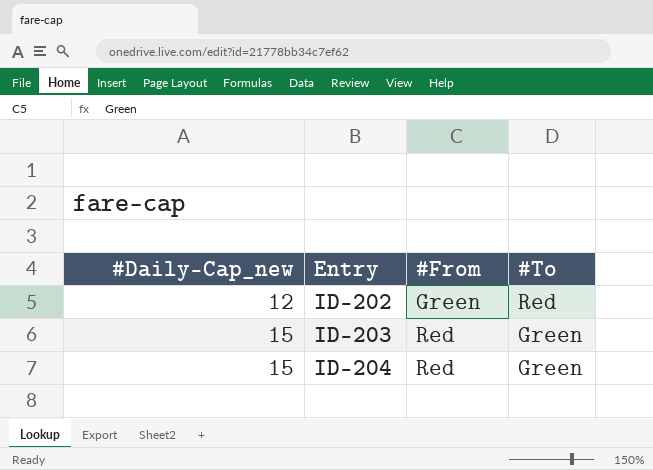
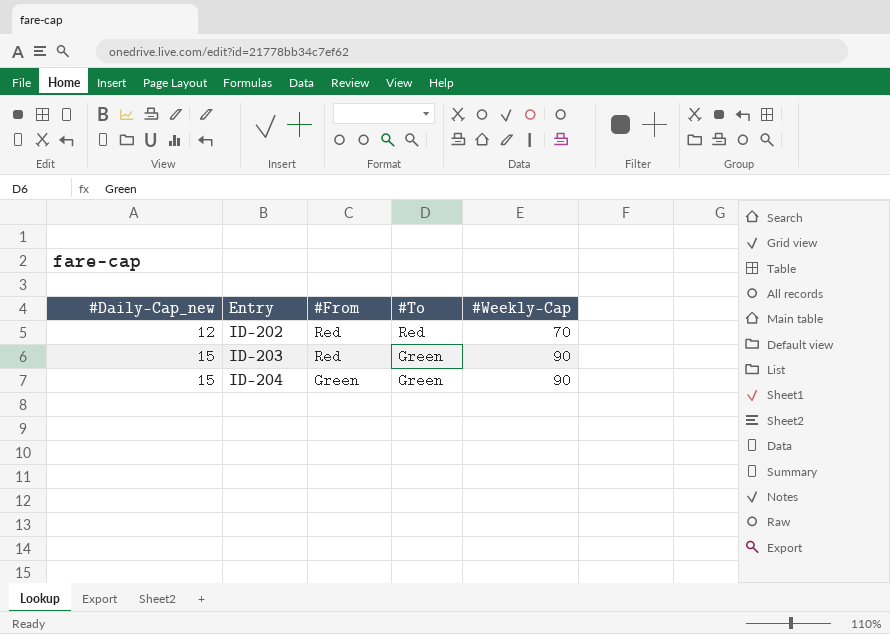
column #Weekly-Cap | position: none -> 5
ID-202 | #From: Green -> Red
ID-204 | #From: Red -> Green

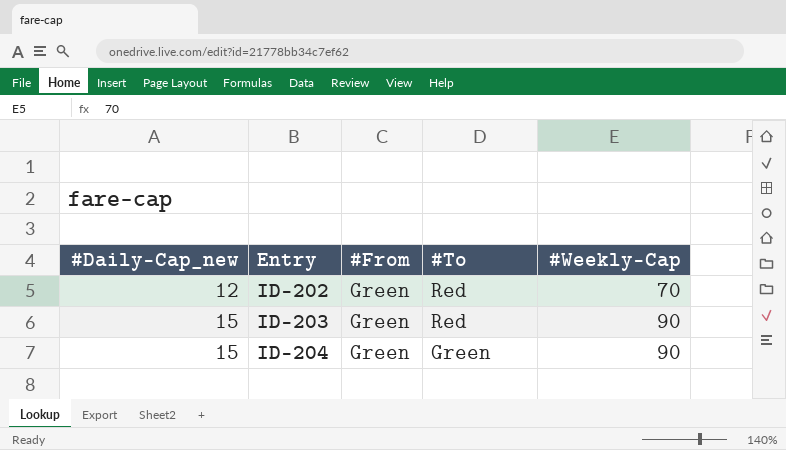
ID-202 | #From: Red -> Green
ID-203 | #From: Red -> Green
ID-203 | #To: Green -> Red

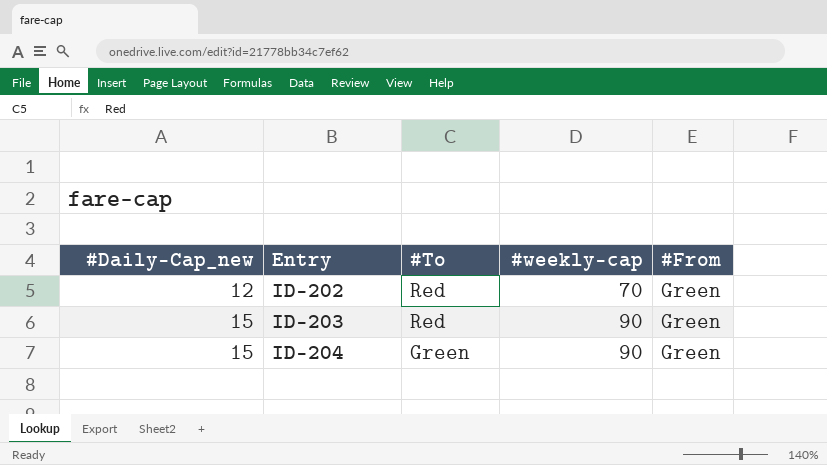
column name: #Weekly-Cap -> #weekly-cap
column #From | position: 3 -> 5

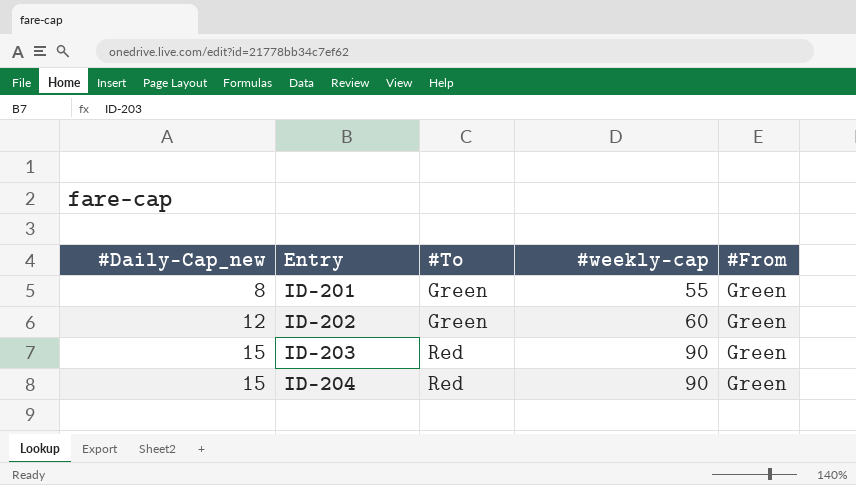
row ID-201: none -> 8 | Green | 55 | Green
ID-202 | #To: Red -> Green
ID-202 | #weekly-cap: 70 -> 60
ID-204 | #To: Green -> Red

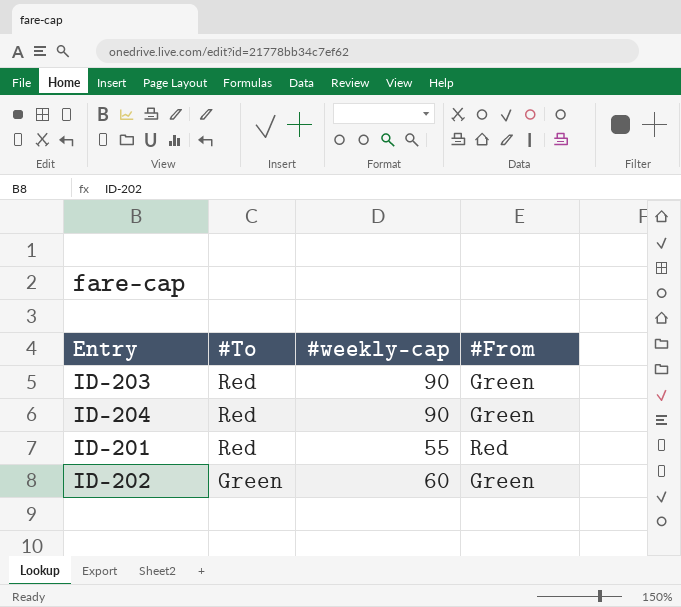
row order: #Daily-Cap_new ascending -> #To descending
column #Daily-Cap_new | position: 1 -> none
ID-201 | #To: Green -> Red
ID-201 | #From: Green -> Red

